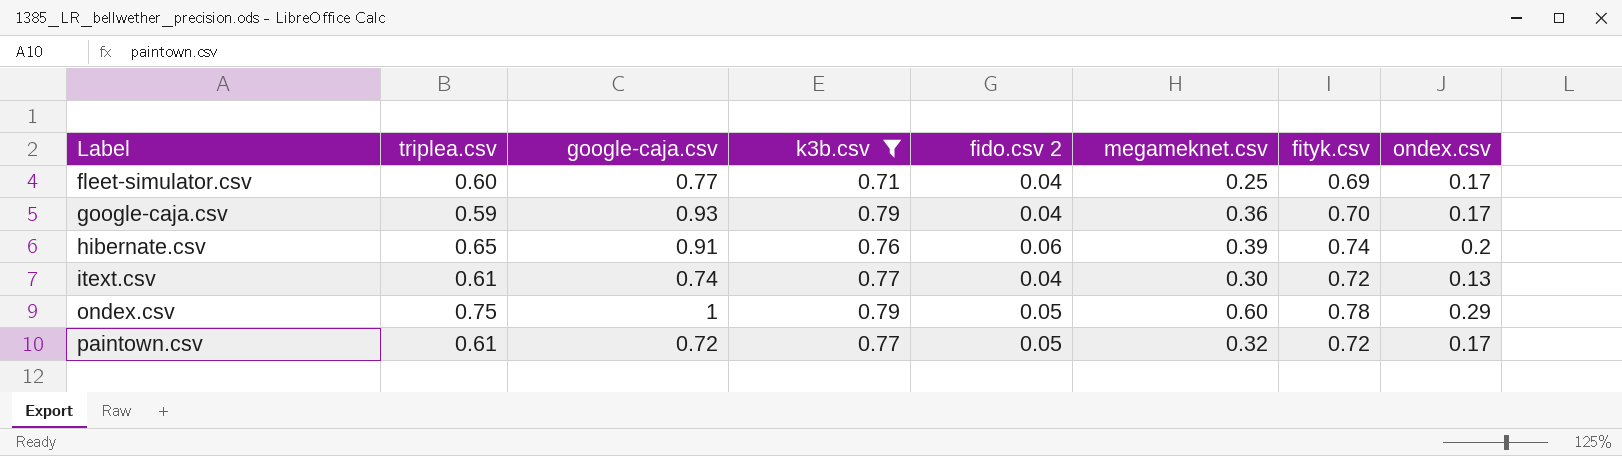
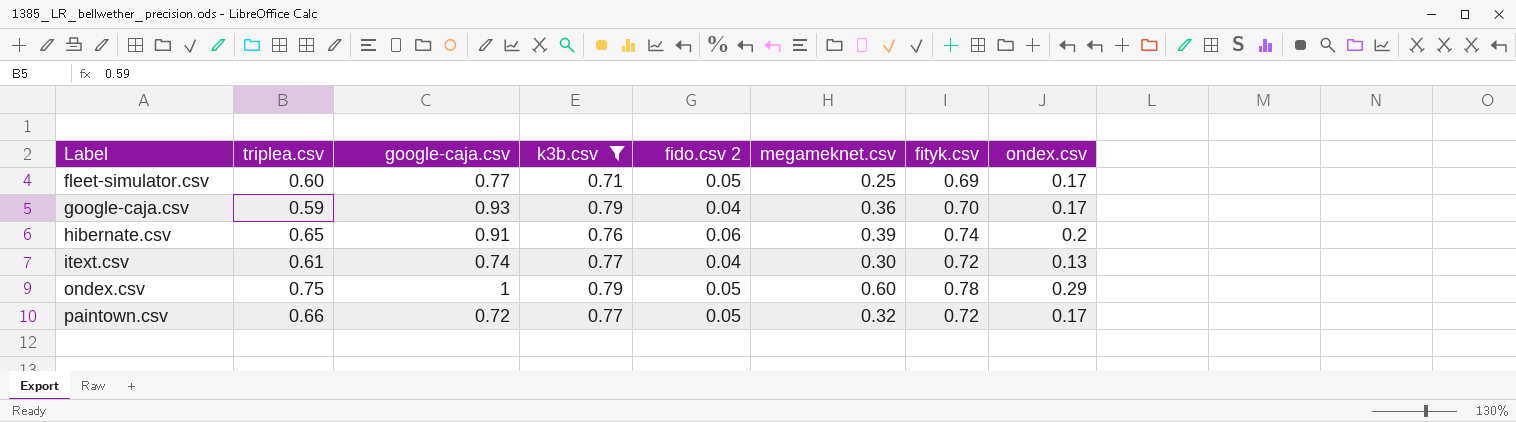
fleet-simulator.csv | fido.csv 2: 0.04 -> 0.05
paintown.csv | triplea.csv: 0.61 -> 0.66

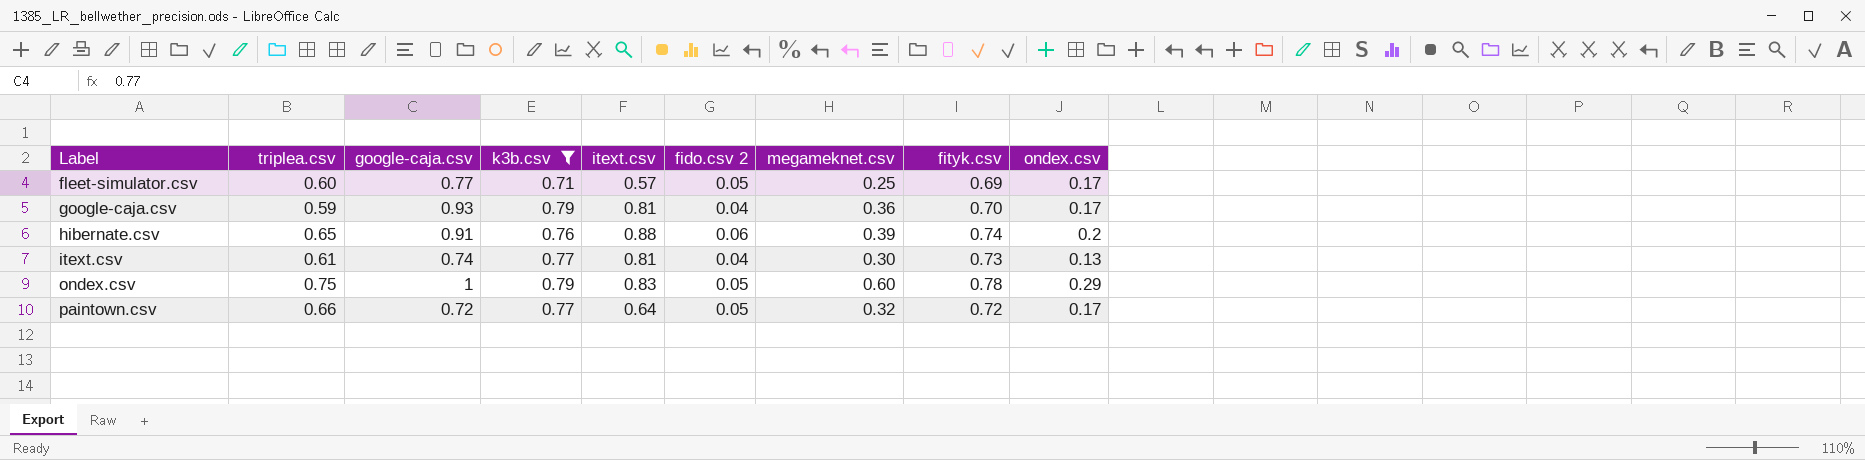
column itext.csv | position: none -> 5
itext.csv | fityk.csv: 0.72 -> 0.73

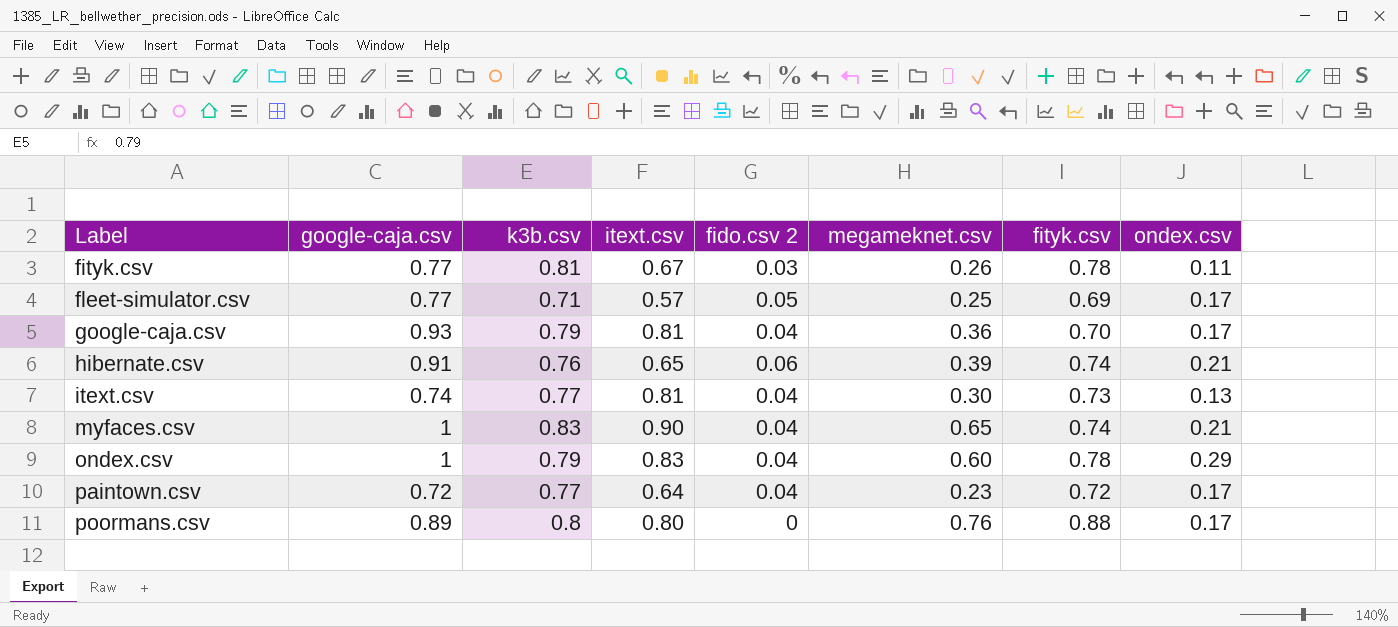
filter: k3b.csv <= 0.79 -> none
column triplea.csv | position: 2 -> none
hibernate.csv | itext.csv: 0.88 -> 0.65
hibernate.csv | ondex.csv: 0.2 -> 0.21
ondex.csv | fido.csv 2: 0.05 -> 0.04
paintown.csv | fido.csv 2: 0.05 -> 0.04
paintown.csv | megameknet.csv: 0.32 -> 0.23

